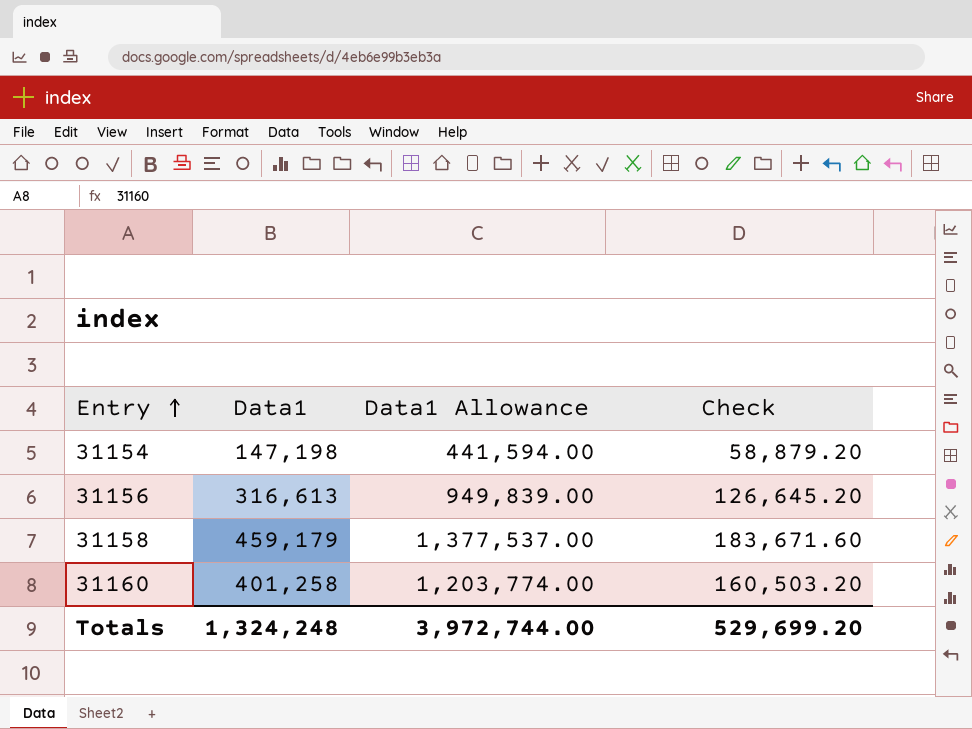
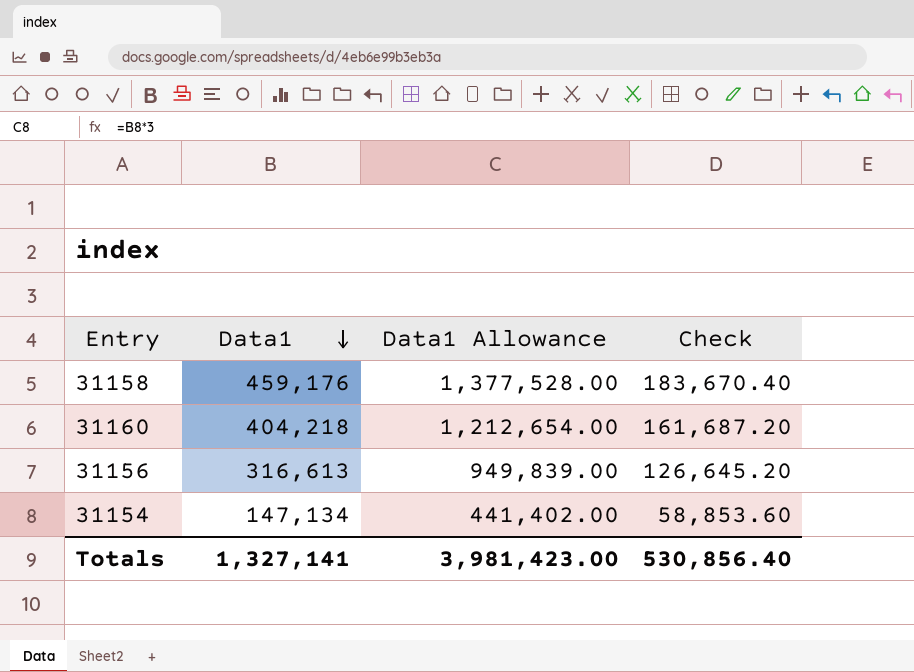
row order: Entry ascending -> Data1 descending
31158 | Data1: 459,179 -> 459,176
31158 | Data1 Allowance: 1,377,537.00 -> 1,377,528.00
31158 | Check: 183,671.60 -> 183,670.40
31160 | Data1: 401,258 -> 404,218
31160 | Data1 Allowance: 1,203,774.00 -> 1,212,654.00
31160 | Check: 160,503.20 -> 161,687.20
31154 | Data1: 147,198 -> 147,134
31154 | Data1 Allowance: 441,594.00 -> 441,402.00
31154 | Check: 58,879.20 -> 58,853.60
Totals | Data1: 1,324,248 -> 1,327,141
Totals | Data1 Allowance: 3,972,744.00 -> 3,981,423.00
Totals | Check: 529,699.20 -> 530,856.40

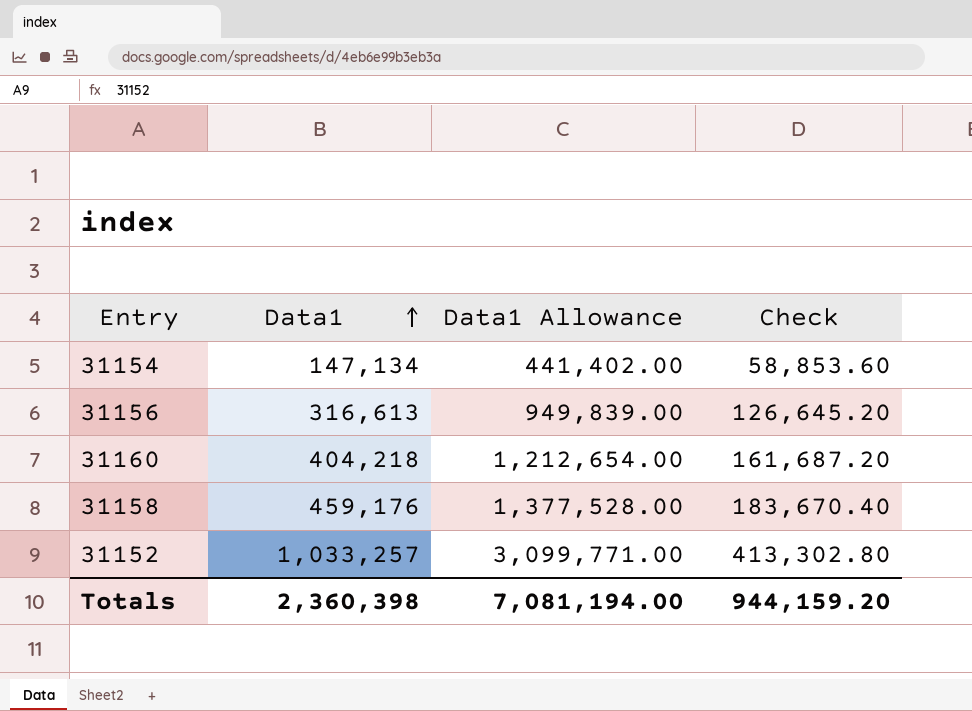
row order: Data1 descending -> Data1 ascending
row 31152: none -> 1,033,257 | 3,099,771.00 | 413,302.80
Totals | Data1: 1,327,141 -> 2,360,398
Totals | Data1 Allowance: 3,981,423.00 -> 7,081,194.00
Totals | Check: 530,856.40 -> 944,159.20

